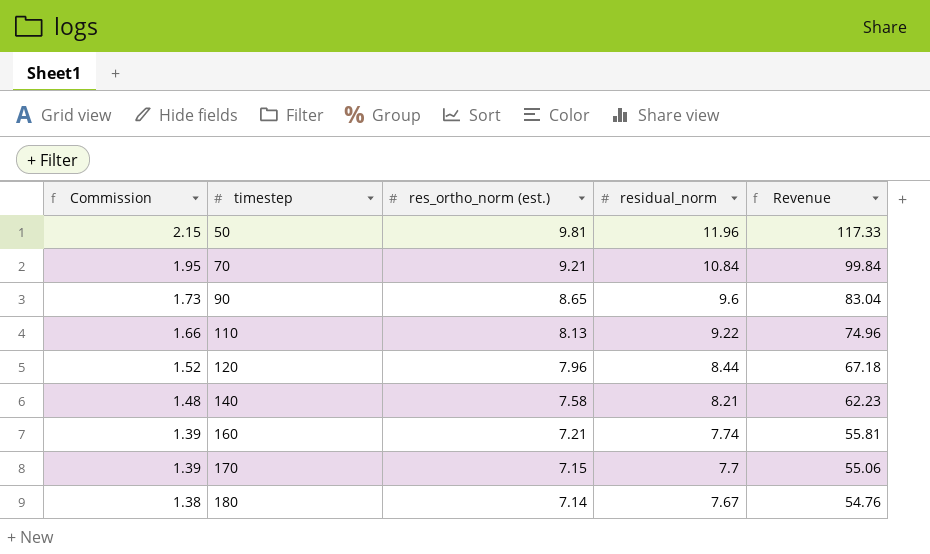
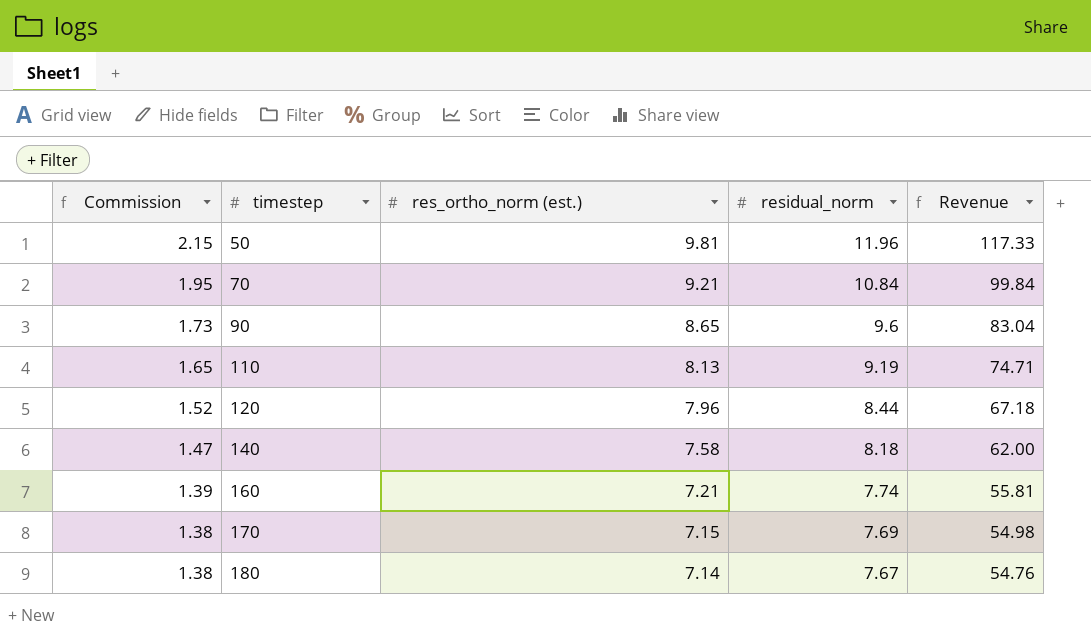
110 | Commission: 1.66 -> 1.65
110 | residual_norm: 9.22 -> 9.19
110 | Revenue: 74.96 -> 74.71
140 | Commission: 1.48 -> 1.47
140 | residual_norm: 8.21 -> 8.18
140 | Revenue: 62.23 -> 62.00
170 | Commission: 1.39 -> 1.38
170 | residual_norm: 7.7 -> 7.69
170 | Revenue: 55.06 -> 54.98

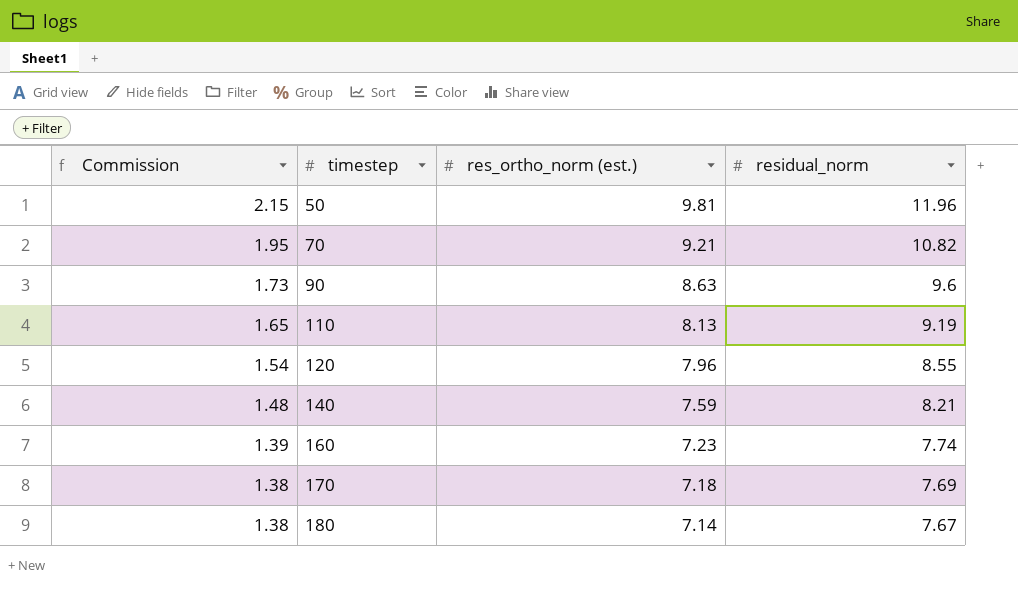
column Revenue | formula: [res_ortho_norm (est.)] * [residual_norm] -> none
70 | residual_norm: 10.84 -> 10.82
90 | res_ortho_norm (est.): 8.65 -> 8.63
120 | Commission: 1.52 -> 1.54
120 | residual_norm: 8.44 -> 8.55
140 | Commission: 1.47 -> 1.48
140 | res_ortho_norm (est.): 7.58 -> 7.59
140 | residual_norm: 8.18 -> 8.21
160 | res_ortho_norm (est.): 7.21 -> 7.23
170 | res_ortho_norm (est.): 7.15 -> 7.18

